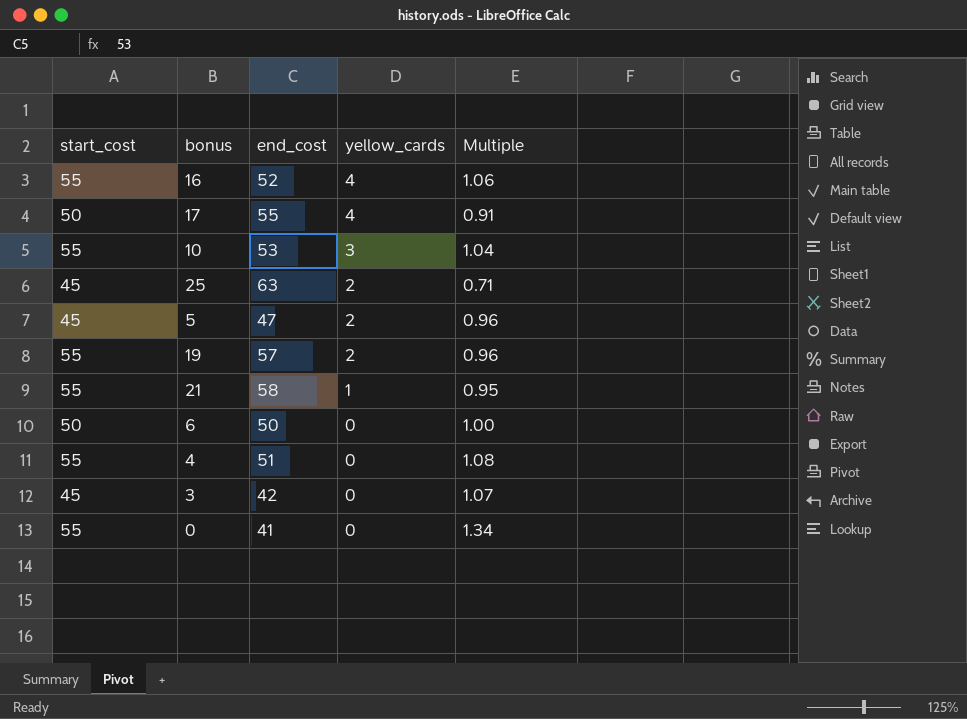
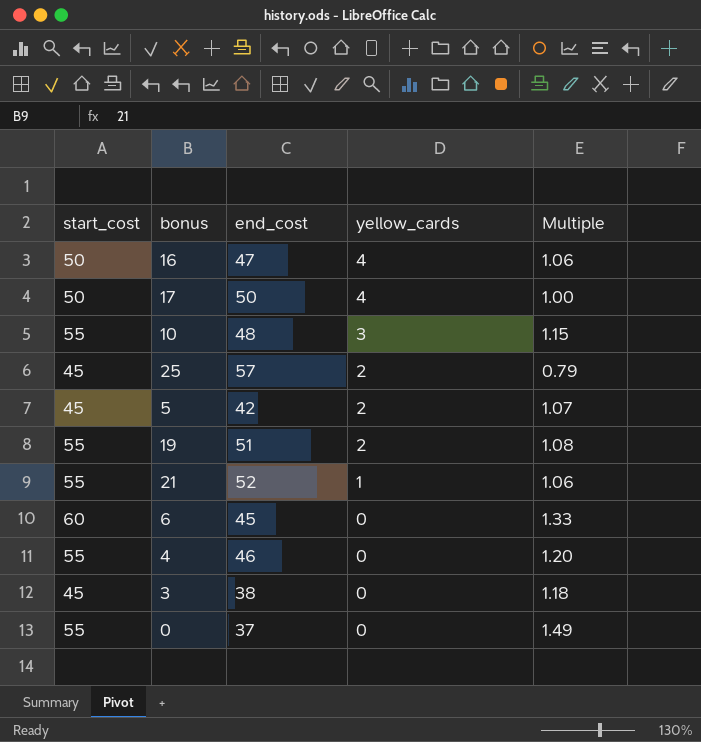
16 | start_cost: 55 -> 50
16 | end_cost: 52 -> 47
17 | end_cost: 55 -> 50
17 | Multiple: 0.91 -> 1.00
10 | end_cost: 53 -> 48
10 | Multiple: 1.04 -> 1.15
25 | end_cost: 63 -> 57
25 | Multiple: 0.71 -> 0.79
5 | end_cost: 47 -> 42
5 | Multiple: 0.96 -> 1.07
19 | end_cost: 57 -> 51
19 | Multiple: 0.96 -> 1.08
21 | end_cost: 58 -> 52
21 | Multiple: 0.95 -> 1.06
6 | start_cost: 50 -> 60
6 | end_cost: 50 -> 45
6 | Multiple: 1.00 -> 1.33
4 | end_cost: 51 -> 46
4 | Multiple: 1.08 -> 1.20
3 | end_cost: 42 -> 38
3 | Multiple: 1.07 -> 1.18
0 | end_cost: 41 -> 37
0 | Multiple: 1.34 -> 1.49

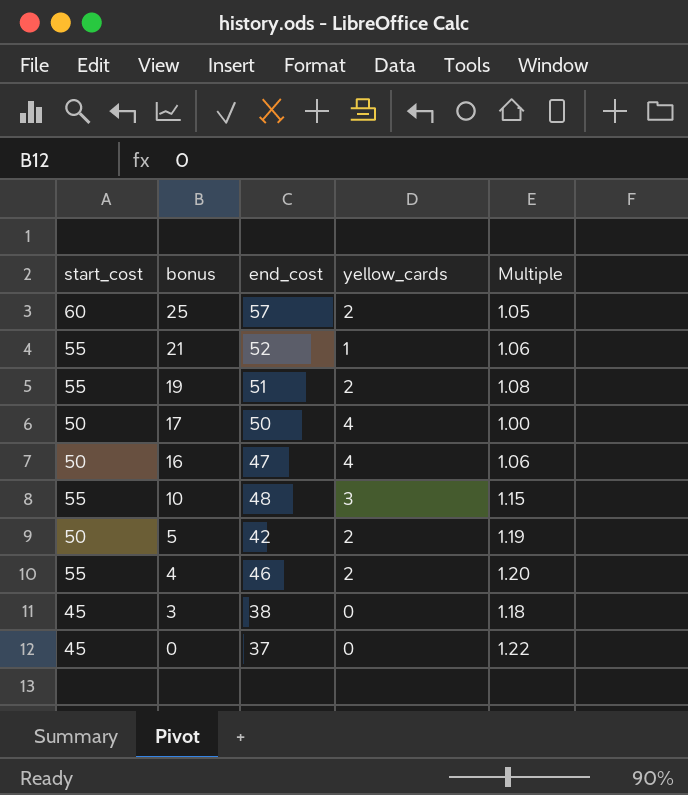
row order: yellow_cards descending -> bonus descending
row 6: 60 | 45 | 0 | 1.33 -> none
25 | start_cost: 45 -> 60
25 | Multiple: 0.79 -> 1.05
5 | start_cost: 45 -> 50
5 | Multiple: 1.07 -> 1.19
4 | yellow_cards: 0 -> 2
0 | start_cost: 55 -> 45
0 | Multiple: 1.49 -> 1.22

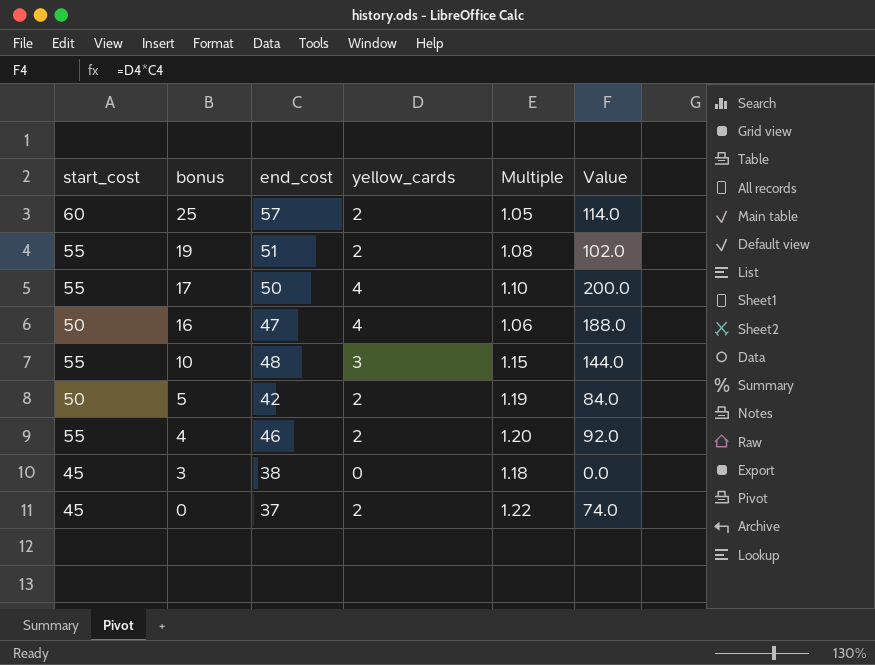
column Value | formula: none -> [end_cost] * [yellow_cards]
row 21: 55 | 52 | 1 | 1.06 -> none
17 | start_cost: 50 -> 55
17 | Multiple: 1.00 -> 1.10
0 | yellow_cards: 0 -> 2

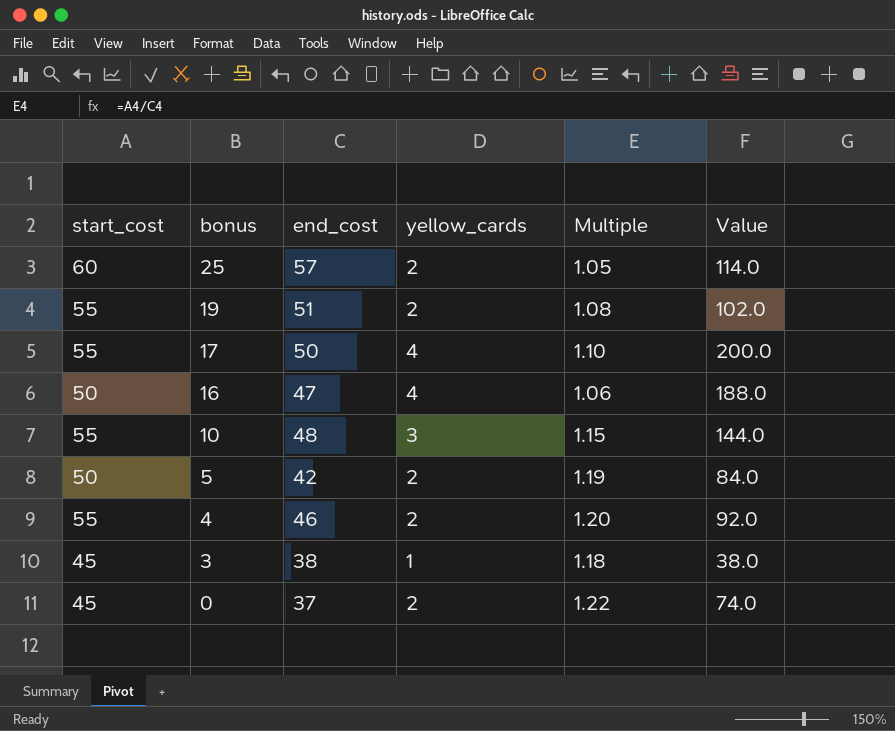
3 | yellow_cards: 0 -> 1
3 | Value: 0.0 -> 38.0

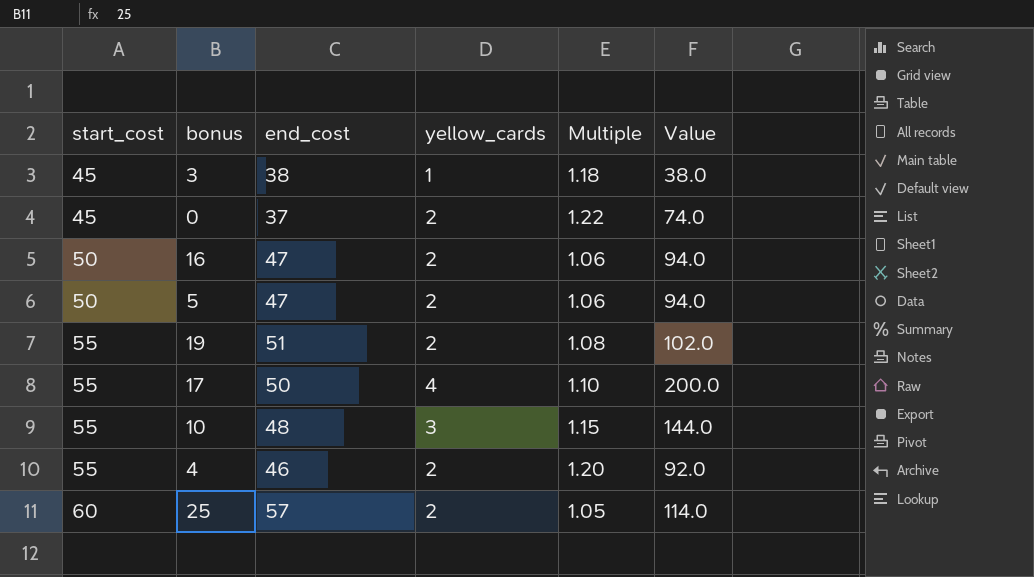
row order: bonus descending -> start_cost ascending
16 | yellow_cards: 4 -> 2
16 | Value: 188.0 -> 94.0
5 | end_cost: 42 -> 47
5 | Multiple: 1.19 -> 1.06
5 | Value: 84.0 -> 94.0

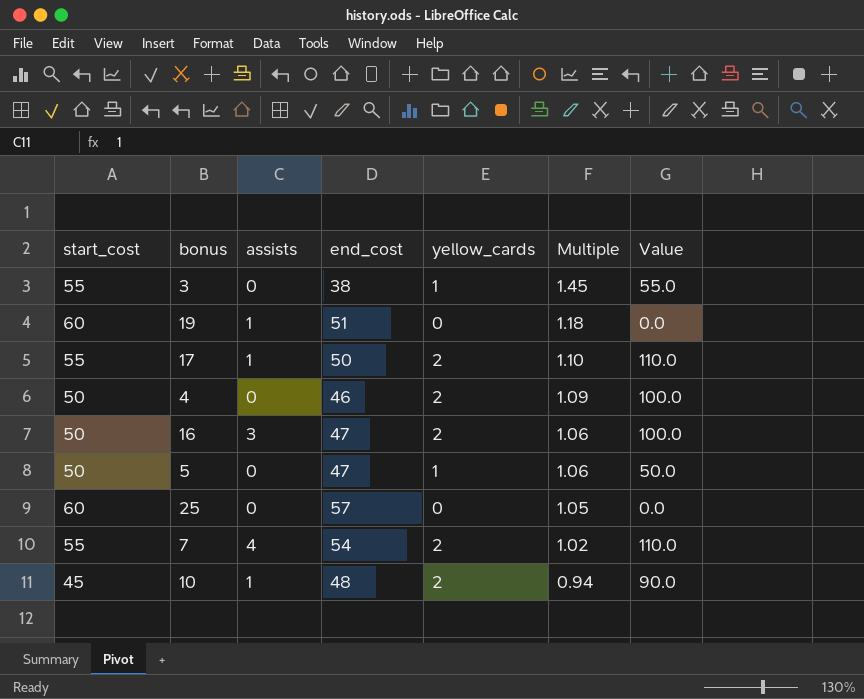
row order: start_cost ascending -> Multiple descending
column assists | position: none -> 3
column Value | formula: [end_cost] * [yellow_cards] -> [start_cost] * [yellow_cards]
row 0: 45 | 37 | 2 | 1.22 | 74.0 -> none
3 | start_cost: 45 -> 55
3 | Multiple: 1.18 -> 1.45
19 | start_cost: 55 -> 60
19 | yellow_cards: 2 -> 0
19 | Multiple: 1.08 -> 1.18
17 | yellow_cards: 4 -> 2
4 | start_cost: 55 -> 50
4 | Multiple: 1.20 -> 1.09
5 | yellow_cards: 2 -> 1
25 | yellow_cards: 2 -> 0
row 7: none -> 55 | 4 | 54 | 2 | 1.02 | 110.0
10 | start_cost: 55 -> 45
10 | yellow_cards: 3 -> 2
10 | Multiple: 1.15 -> 0.94

